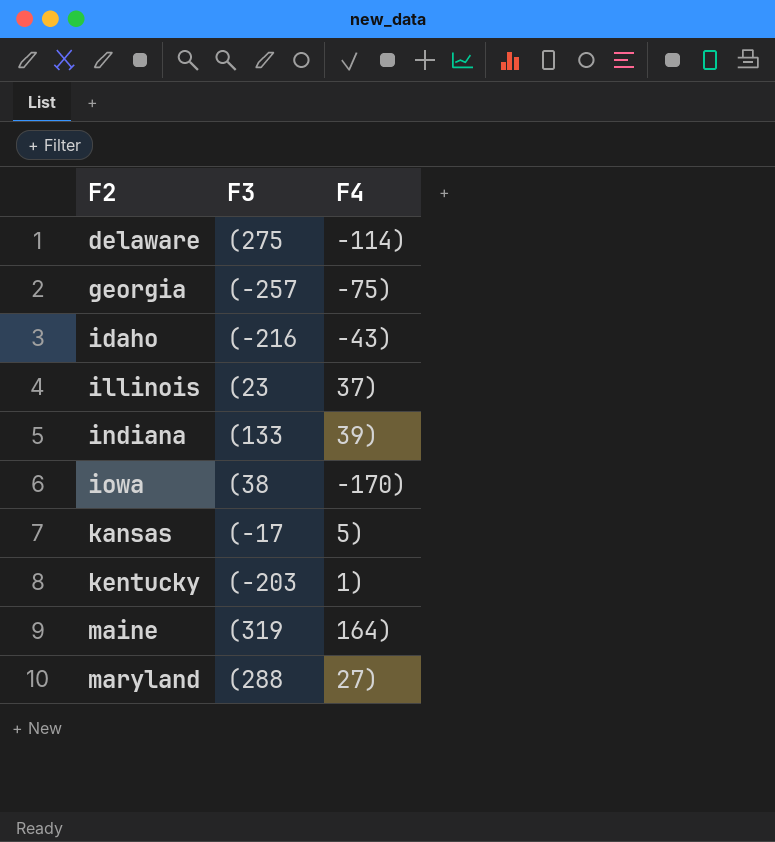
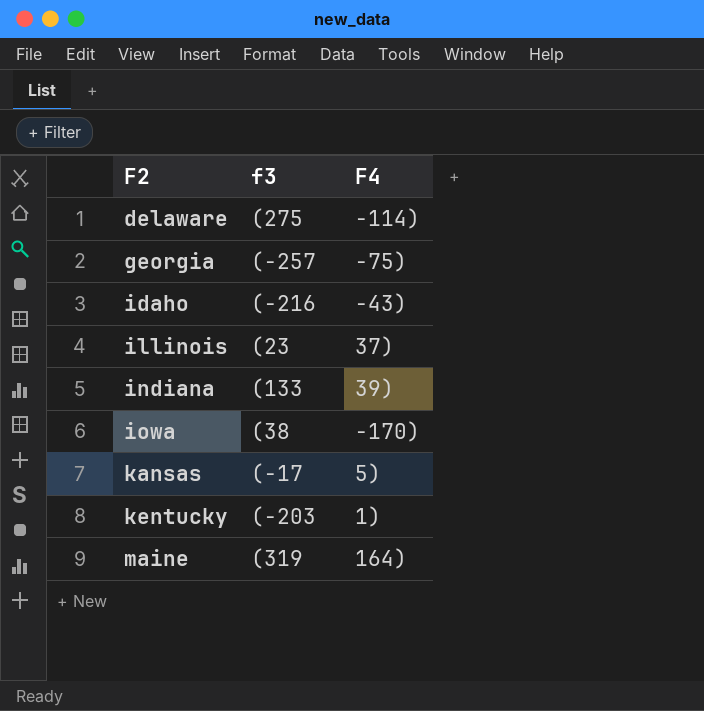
column name: F3 -> f3
row maryland: (288 | 27) -> none

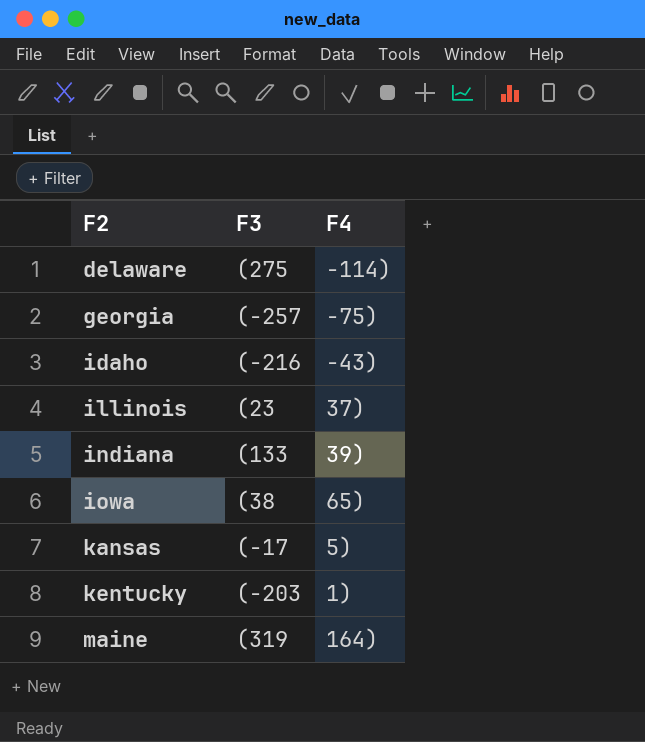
column name: f3 -> F3
iowa | F4: -170) -> 65)

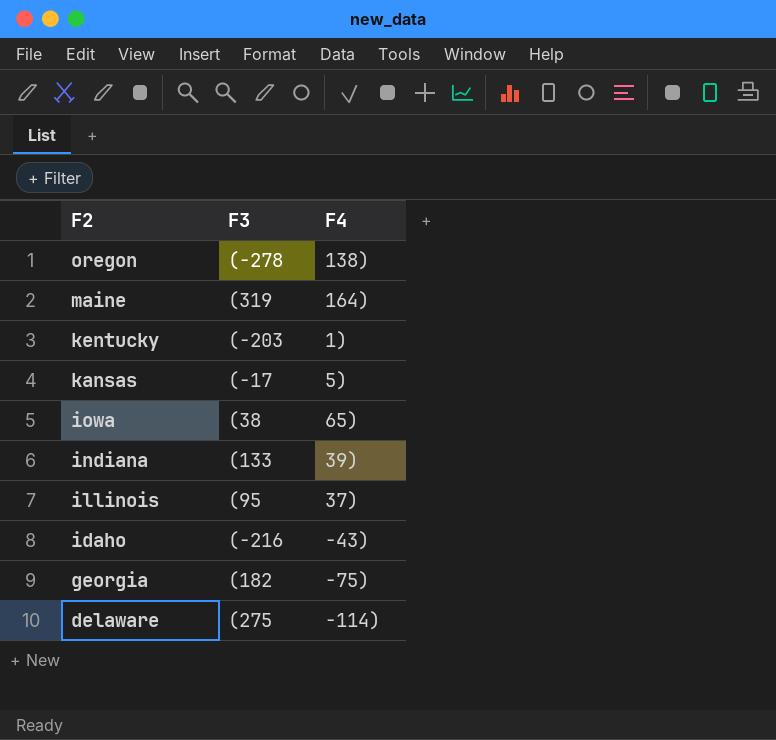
row order: F2 ascending -> F2 descending
row oregon: none -> (-278 | 138)
illinois | F3: (23 -> (95
georgia | F3: (-257 -> (182

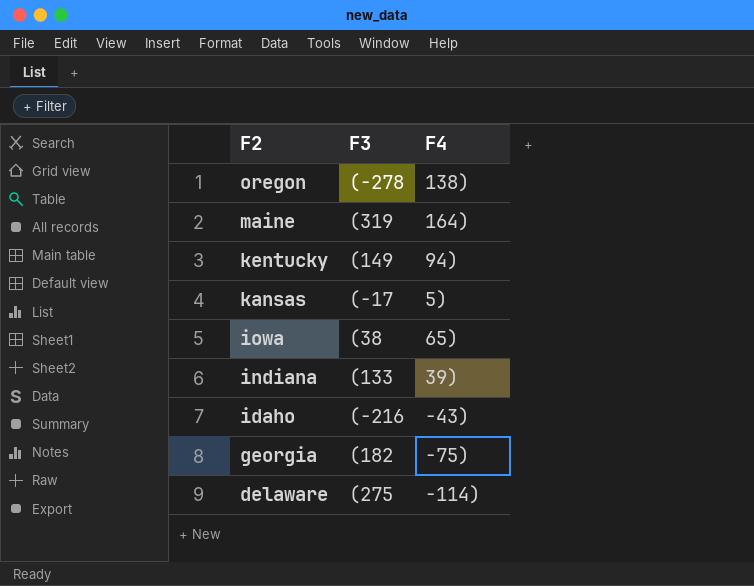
row illinois: (95 | 37) -> none
kentucky | F3: (-203 -> (149
kentucky | F4: 1) -> 94)

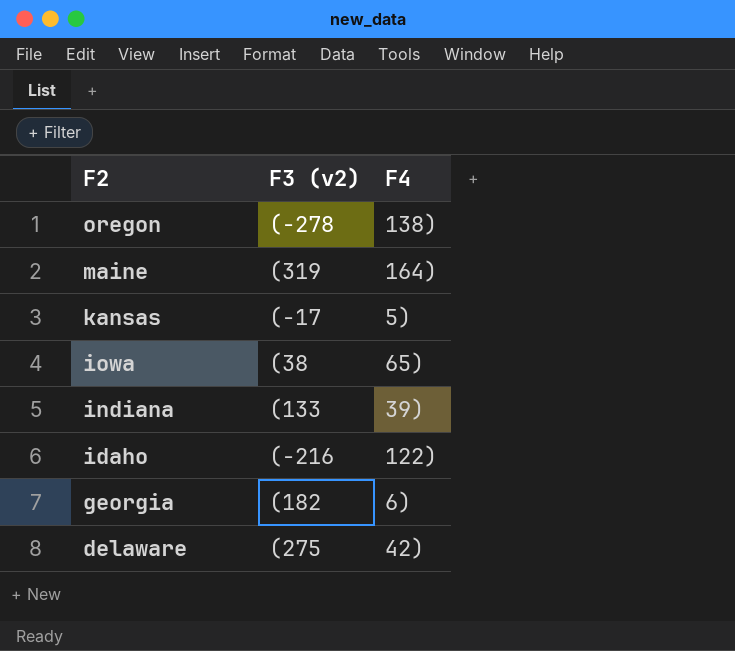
column name: F3 -> F3 (v2)
row kentucky: (149 | 94) -> none
idaho | F4: -43) -> 122)
georgia | F4: -75) -> 6)
delaware | F4: -114) -> 42)

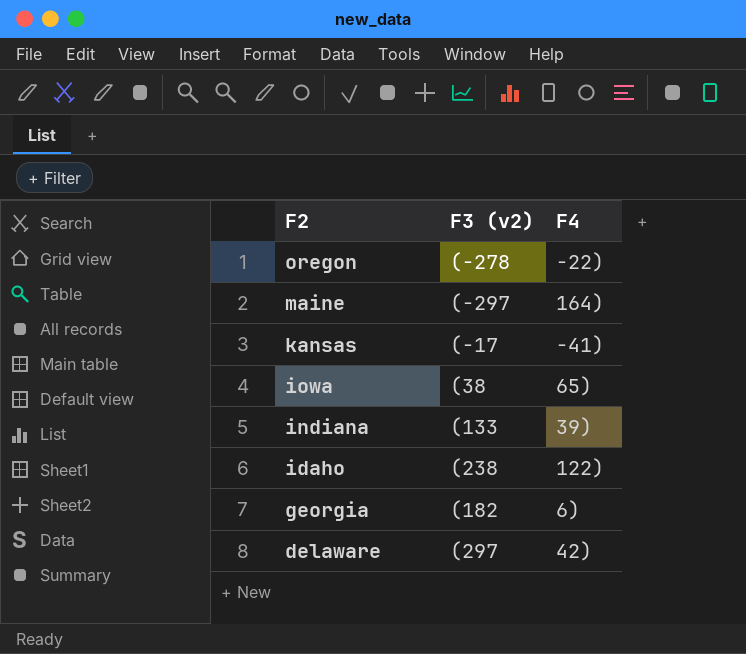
oregon | F4: 138) -> -22)
maine | F3 (v2): (319 -> (-297
kansas | F4: 5) -> -41)
idaho | F3 (v2): (-216 -> (238
delaware | F3 (v2): (275 -> (297

